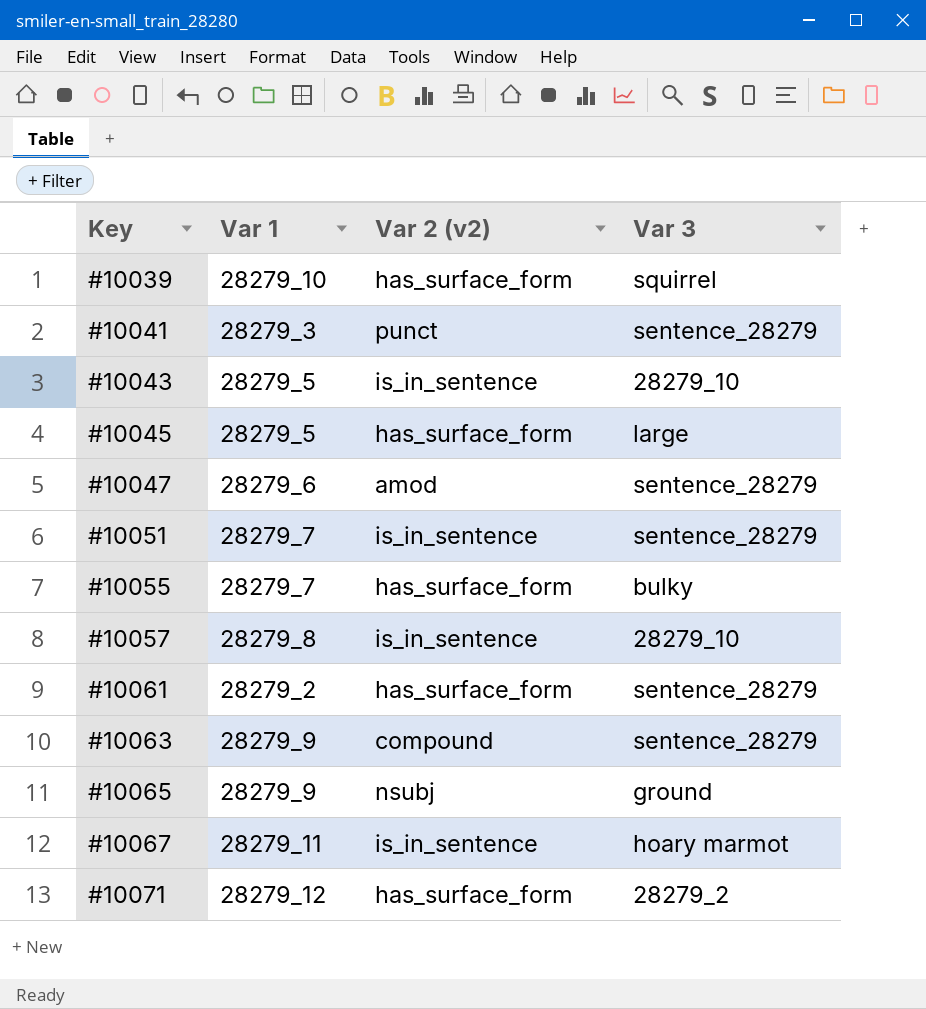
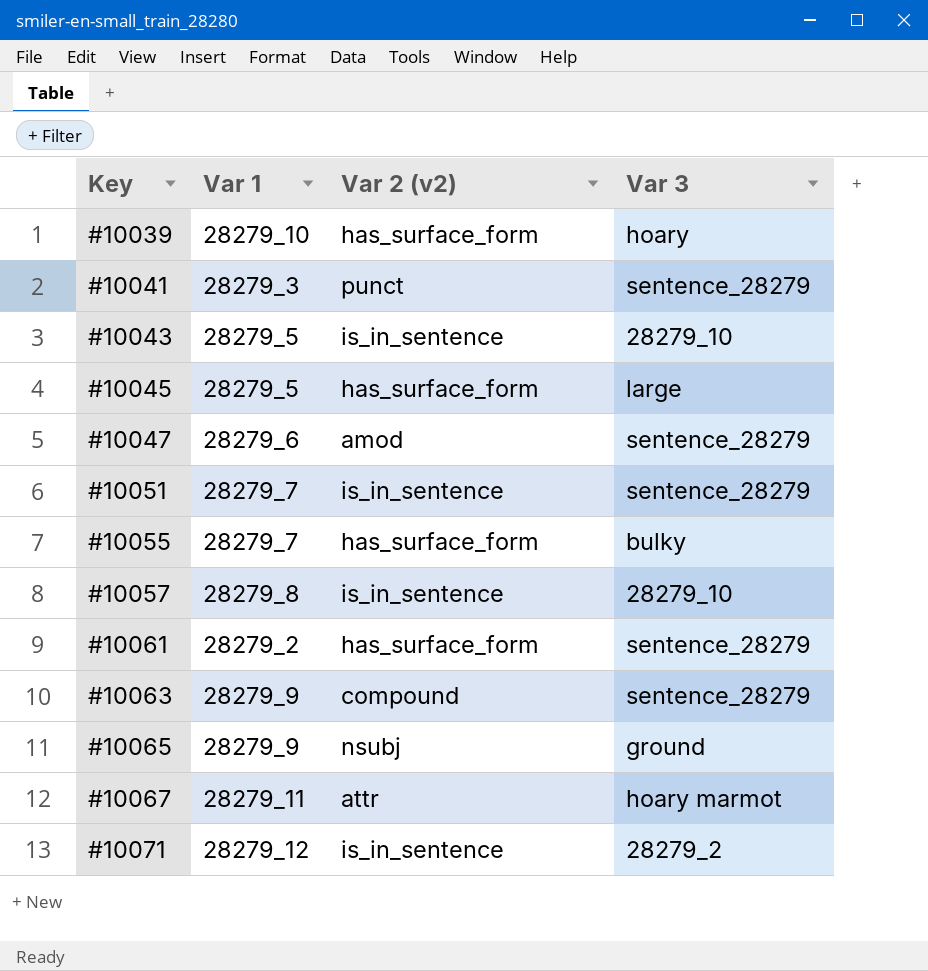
#10039 | Var 3: squirrel -> hoary
#10067 | Var 2 (v2): is_in_sentence -> attr
#10071 | Var 2 (v2): has_surface_form -> is_in_sentence

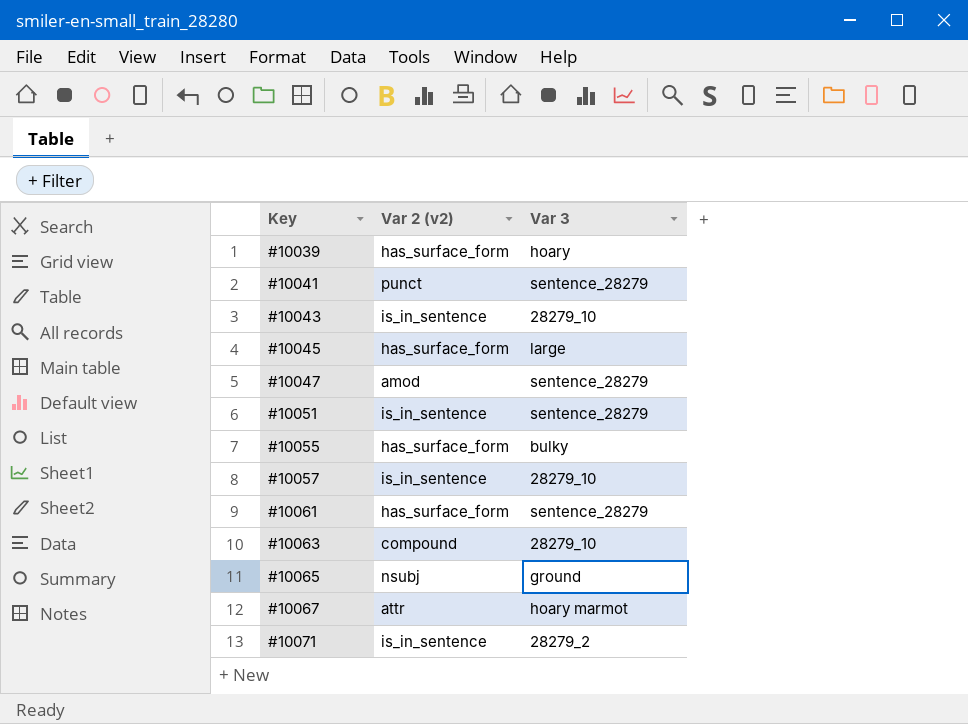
column Var 1 | position: 2 -> none
#10063 | Var 3: sentence_28279 -> 28279_10

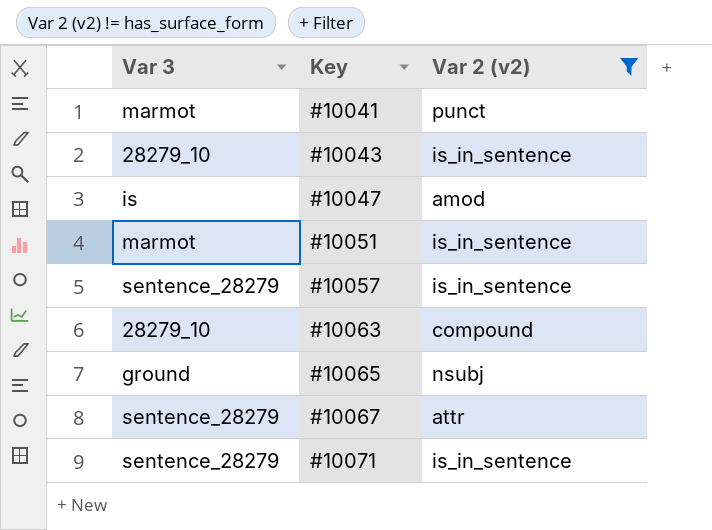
filter: none -> Var 2 (v2) != has_surface_form
column Var 3 | position: 3 -> 1
#10041 | Var 3: sentence_28279 -> marmot
#10047 | Var 3: sentence_28279 -> is
#10051 | Var 3: sentence_28279 -> marmot
#10057 | Var 3: 28279_10 -> sentence_28279
#10067 | Var 3: hoary marmot -> sentence_28279
#10071 | Var 3: 28279_2 -> sentence_28279

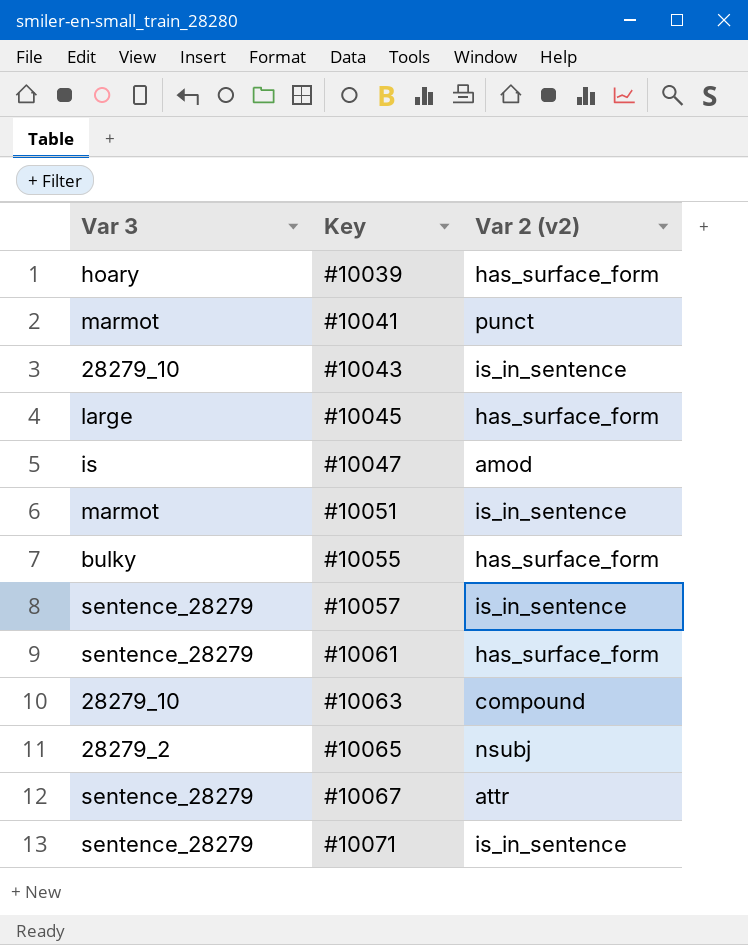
filter: Var 2 (v2) != has_surface_form -> none
#10065 | Var 3: ground -> 28279_2

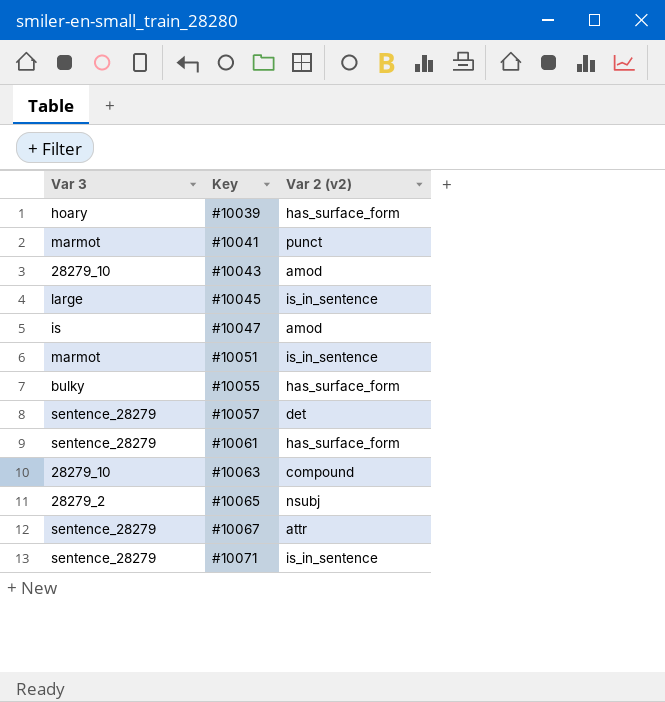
#10043 | Var 2 (v2): is_in_sentence -> amod
#10045 | Var 2 (v2): has_surface_form -> is_in_sentence
#10057 | Var 2 (v2): is_in_sentence -> det

